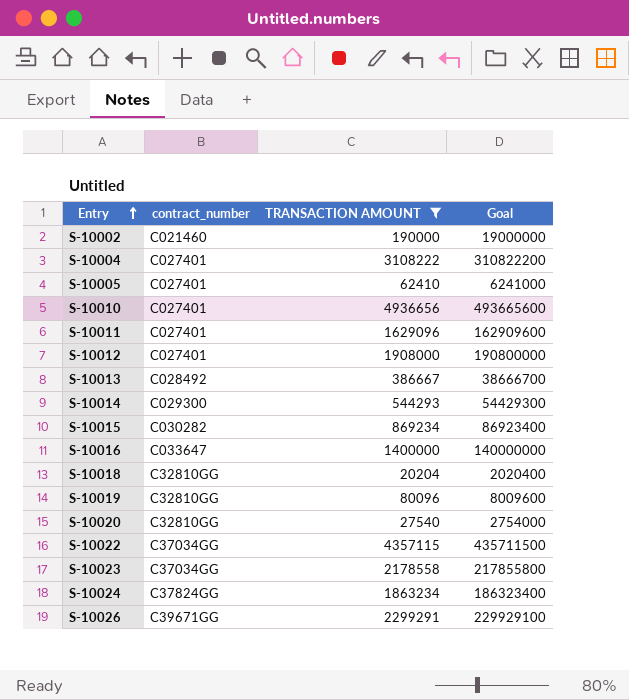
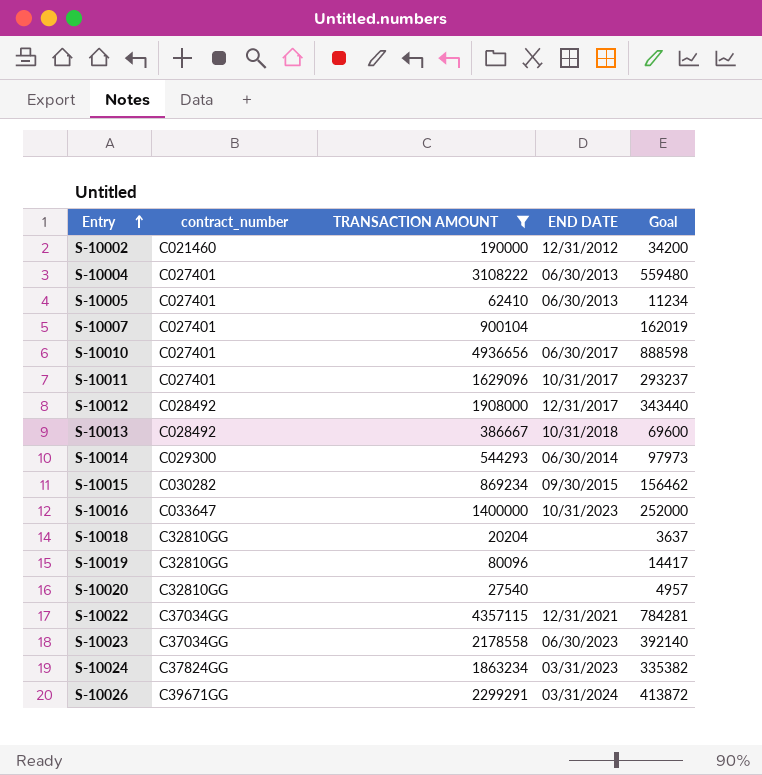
column END DATE | position: none -> 4
column Goal | formula: [TRANSACTION AMOUNT] * 100 -> [TRANSACTION AMOUNT] * 0.18
row S-10007: none -> C027401 | 900104 | none | 162019
S-10012 | contract_number: C027401 -> C028492

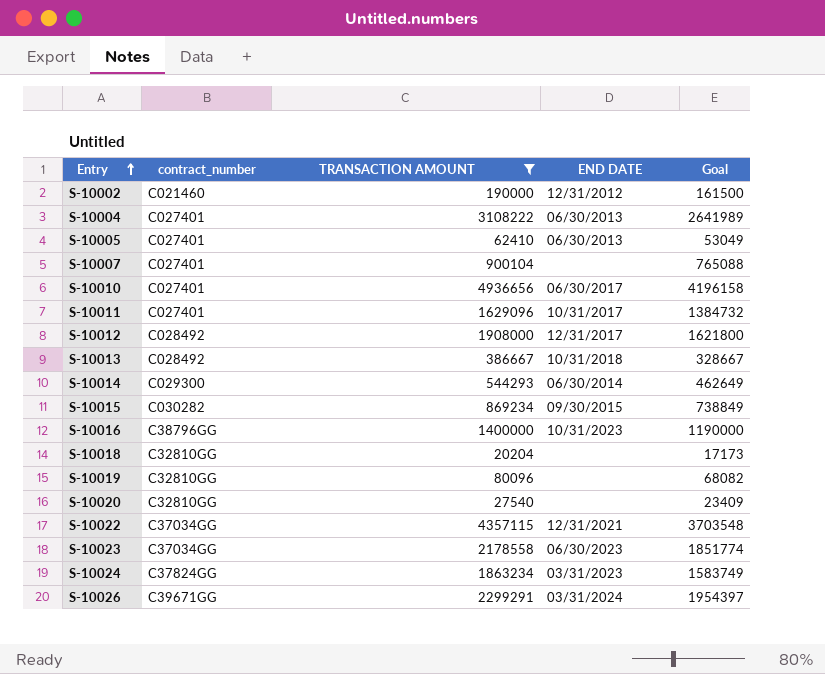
column Goal | formula: [TRANSACTION AMOUNT] * 0.18 -> [TRANSACTION AMOUNT] * 0.85
S-10016 | contract_number: C033647 -> C38796GG

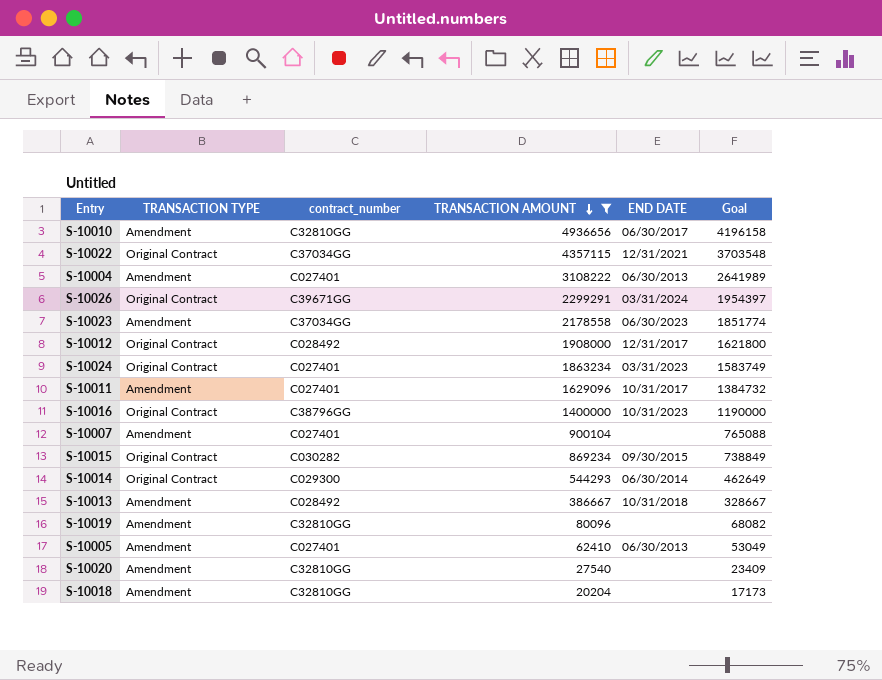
row order: Entry ascending -> TRANSACTION AMOUNT descending
column TRANSACTION TYPE | position: none -> 2
row S-10002: C021460 | 190000 | 12/31/2012 | 161500 -> none
S-10010 | contract_number: C027401 -> C32810GG
S-10024 | contract_number: C37824GG -> C027401

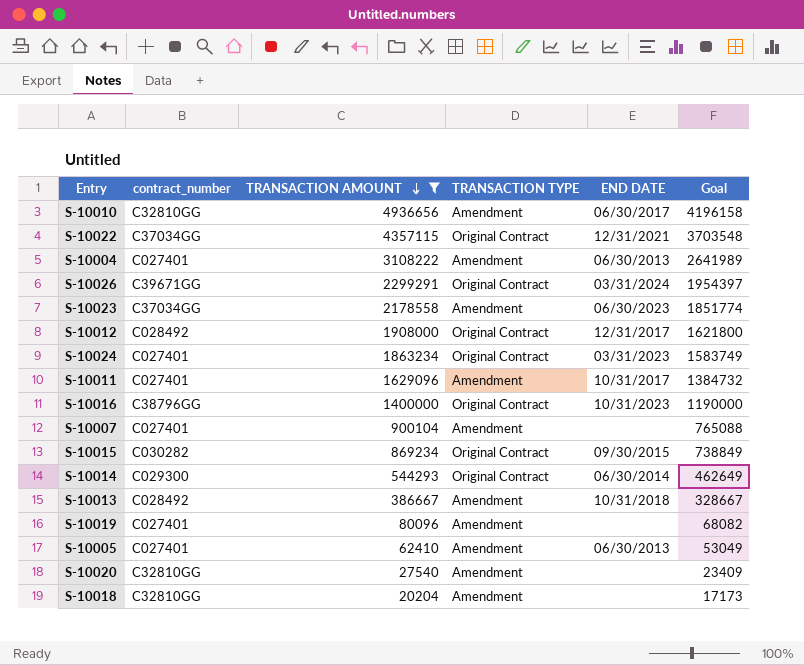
column TRANSACTION TYPE | position: 2 -> 4
S-10019 | contract_number: C32810GG -> C027401

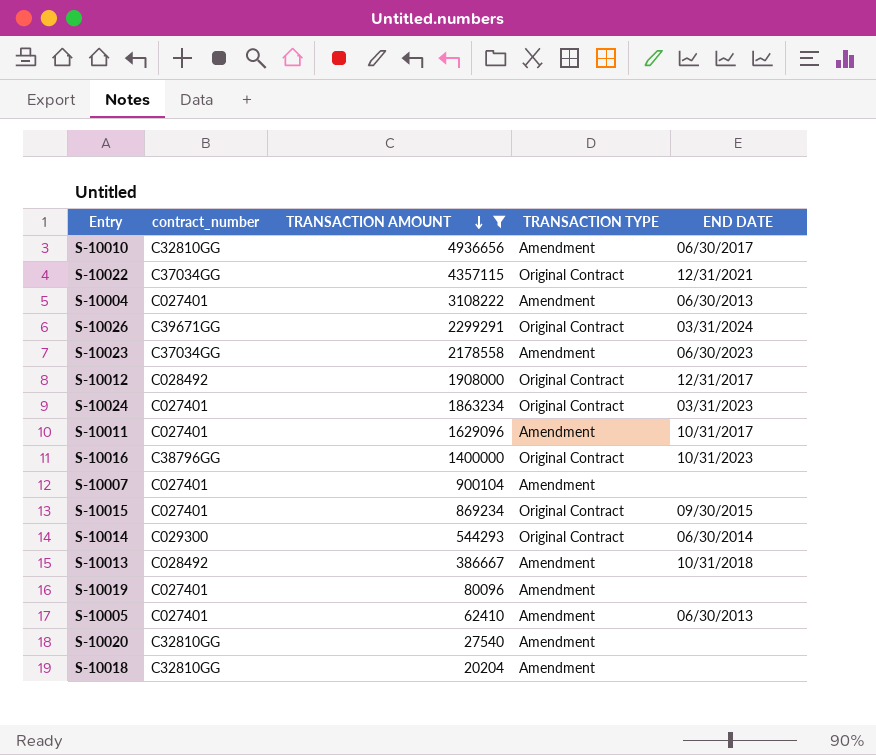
column Goal | formula: [TRANSACTION AMOUNT] * 0.85 -> none
S-10015 | contract_number: C030282 -> C027401

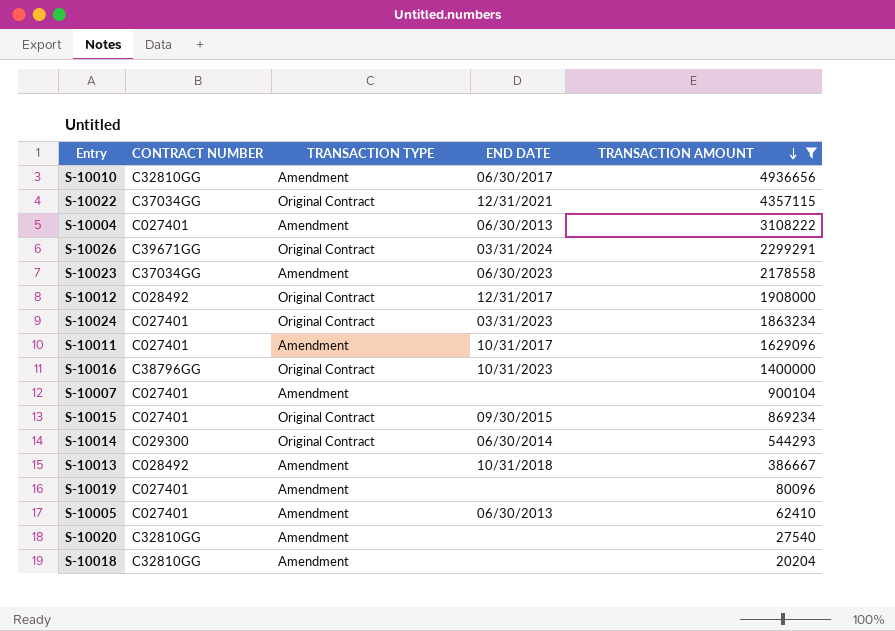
column name: contract_number -> CONTRACT NUMBER
column TRANSACTION AMOUNT | position: 3 -> 5

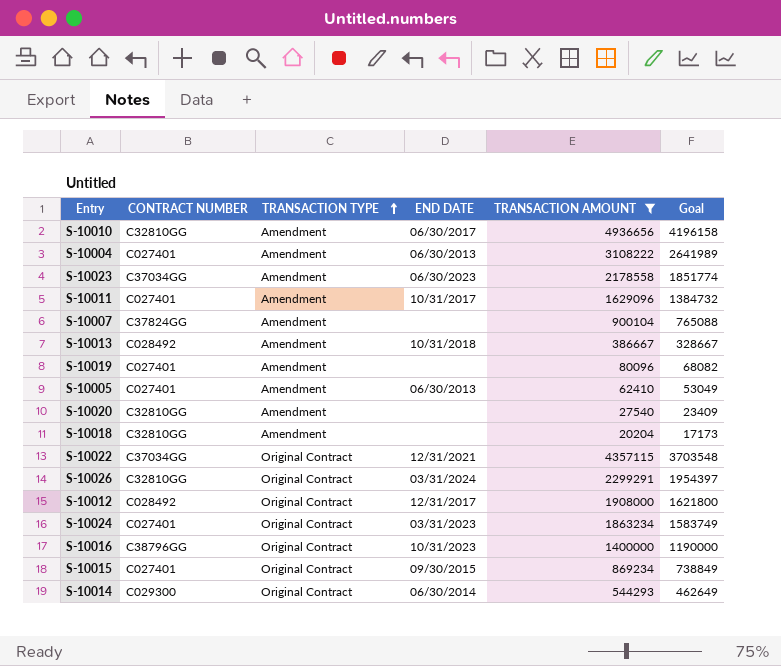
row order: TRANSACTION AMOUNT descending -> TRANSACTION TYPE ascending
column Goal | formula: none -> [TRANSACTION AMOUNT] * 0.85
S-10007 | CONTRACT NUMBER: C027401 -> C37824GG
S-10026 | CONTRACT NUMBER: C39671GG -> C32810GG

